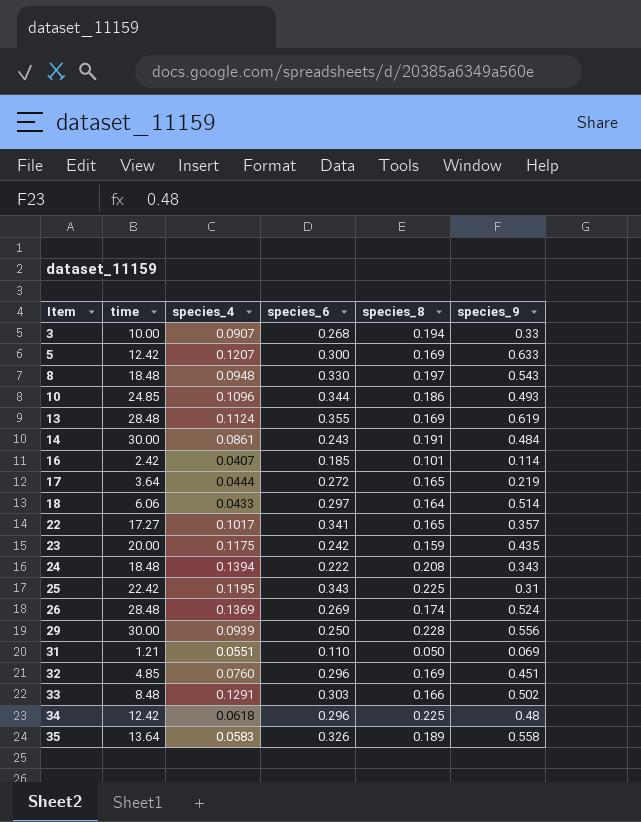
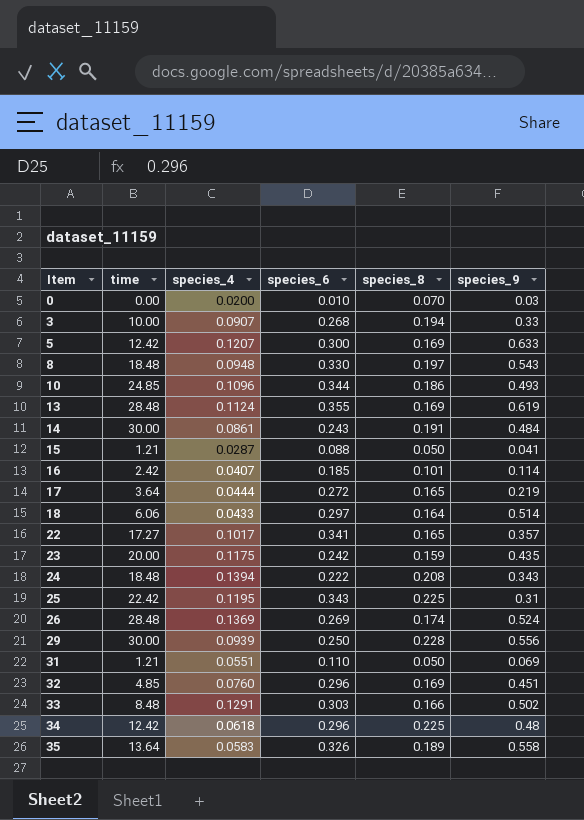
row 0: none -> 0.00 | 0.0200 | 0.010 | 0.070 | 0.03
row 15: none -> 1.21 | 0.0287 | 0.088 | 0.050 | 0.041

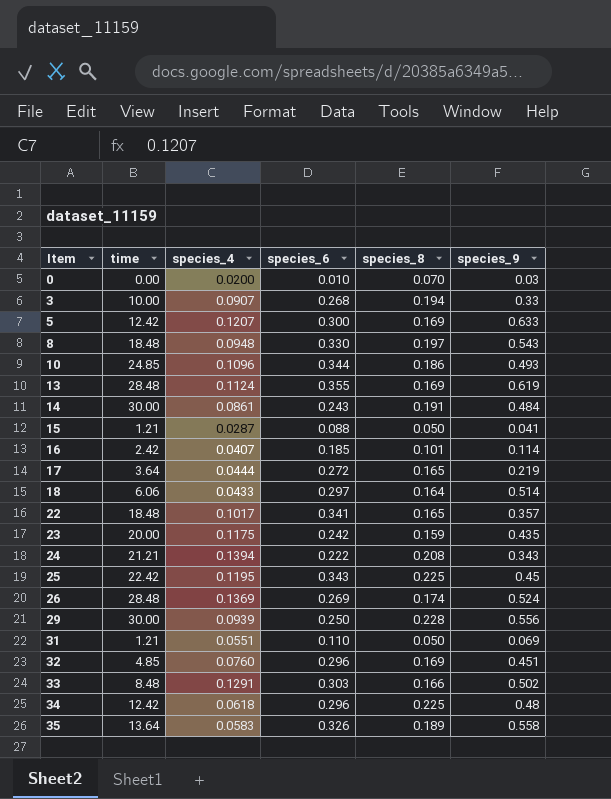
22 | time: 17.27 -> 18.48
24 | time: 18.48 -> 21.21
25 | species_9: 0.31 -> 0.45

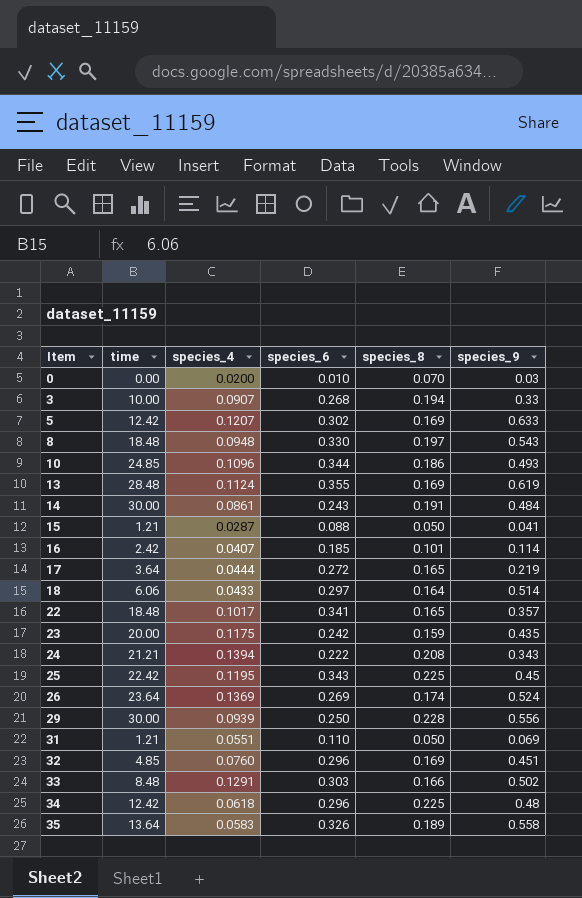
5 | species_6: 0.300 -> 0.302
26 | time: 28.48 -> 23.64

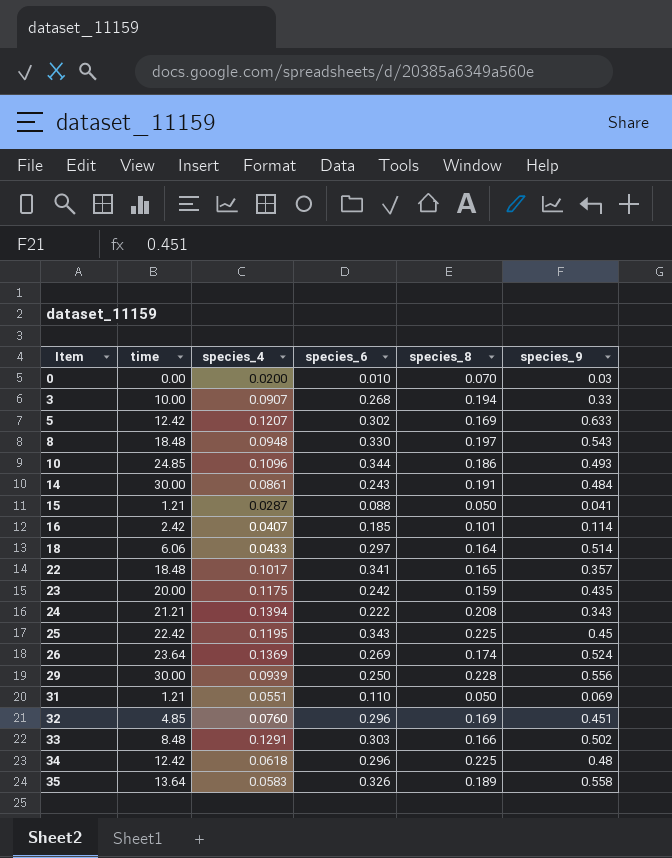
row 13: 28.48 | 0.1124 | 0.355 | 0.169 | 0.619 -> none
row 17: 3.64 | 0.0444 | 0.272 | 0.165 | 0.219 -> none

